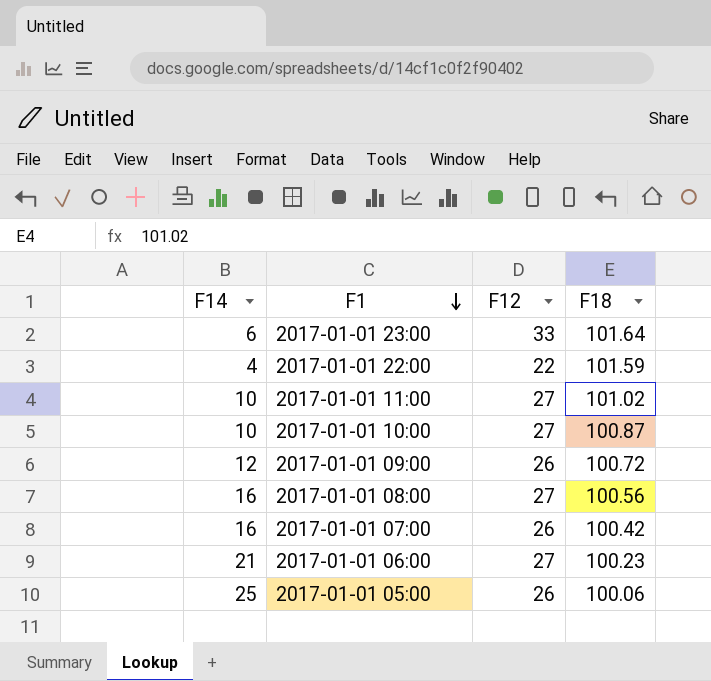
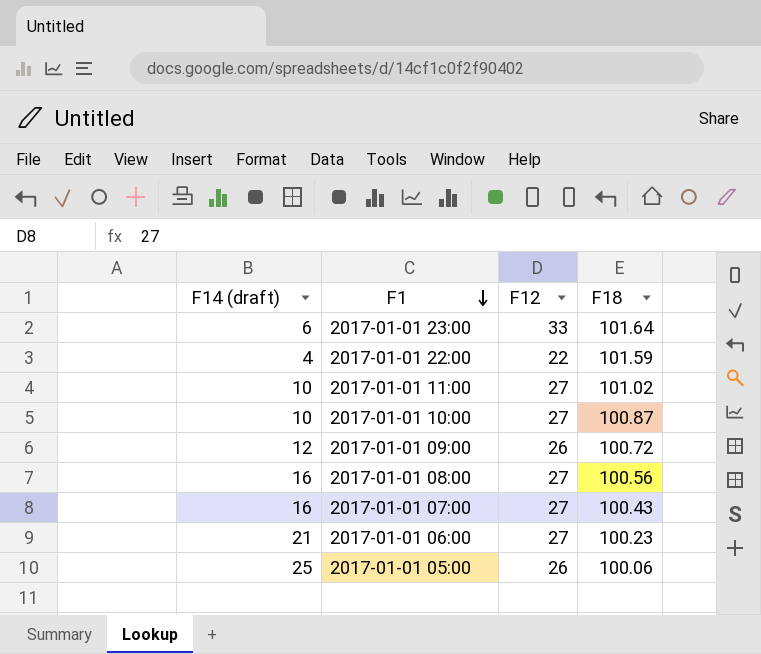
column name: F14 -> F14 (draft)
2017-01-01 07:00 | F12: 26 -> 27
2017-01-01 07:00 | F18: 100.42 -> 100.43

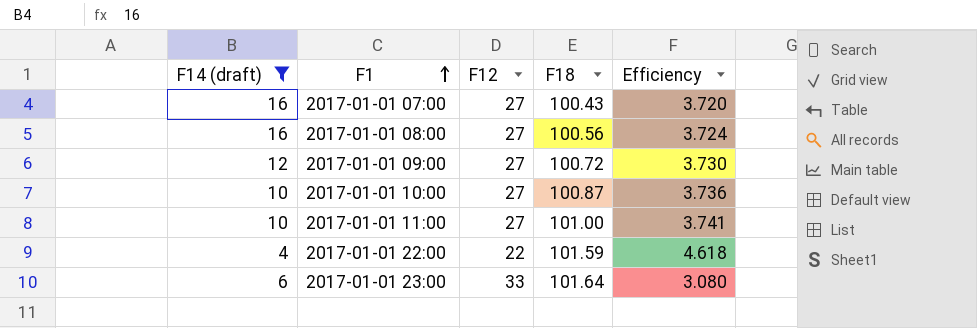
filter: none -> F14 (draft) <= 16
row order: F1 descending -> F1 ascending
column Efficiency | formula: none -> [F18] / [F12]
2017-01-01 09:00 | F12: 26 -> 27
2017-01-01 11:00 | F18: 101.02 -> 101.00

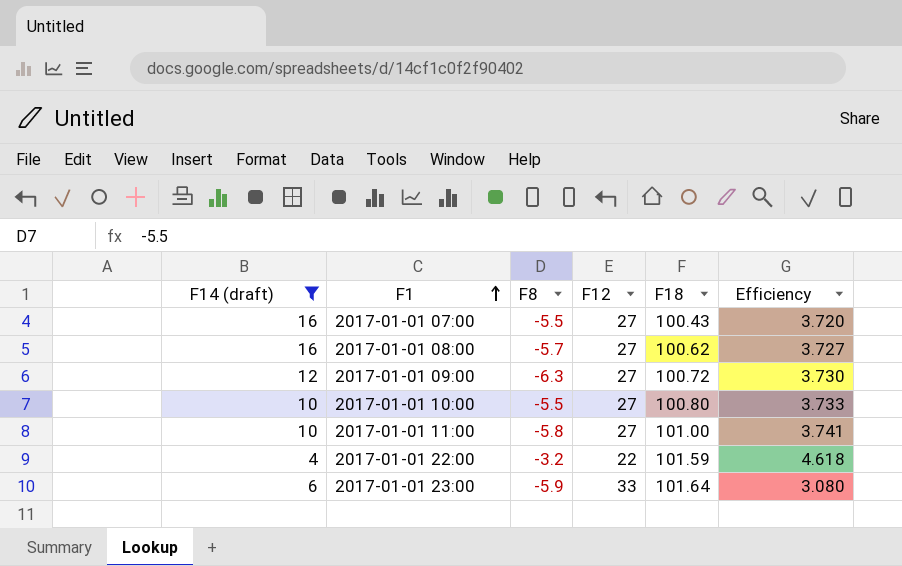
column F8 | position: none -> 3
2017-01-01 08:00 | F18: 100.56 -> 100.62
2017-01-01 08:00 | Efficiency: 3.724 -> 3.727
2017-01-01 10:00 | F18: 100.87 -> 100.80
2017-01-01 10:00 | Efficiency: 3.736 -> 3.733

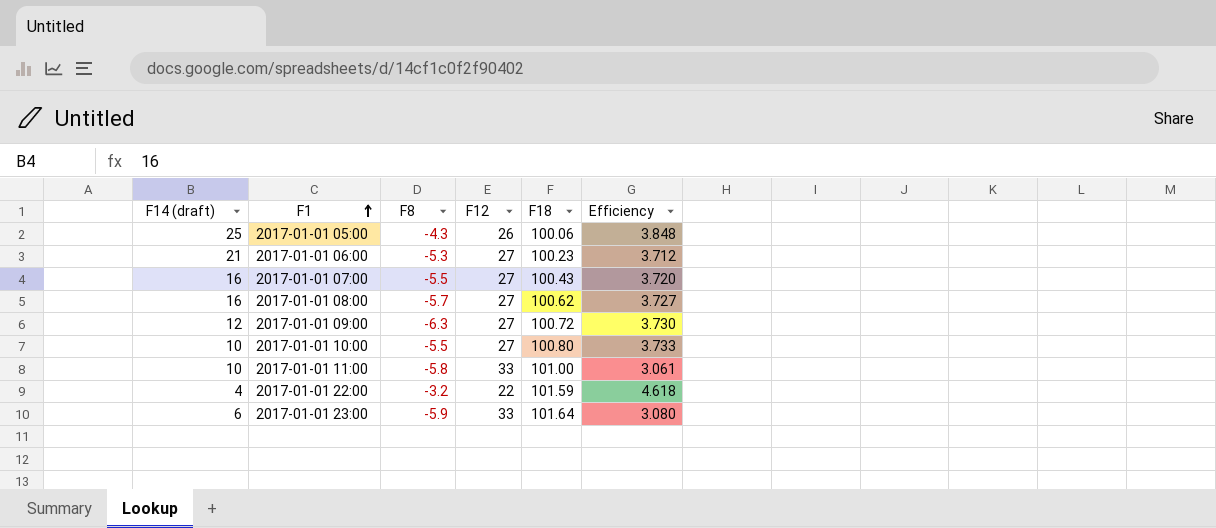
filter: F14 (draft) <= 16 -> none
2017-01-01 11:00 | F12: 27 -> 33
2017-01-01 11:00 | Efficiency: 3.741 -> 3.061

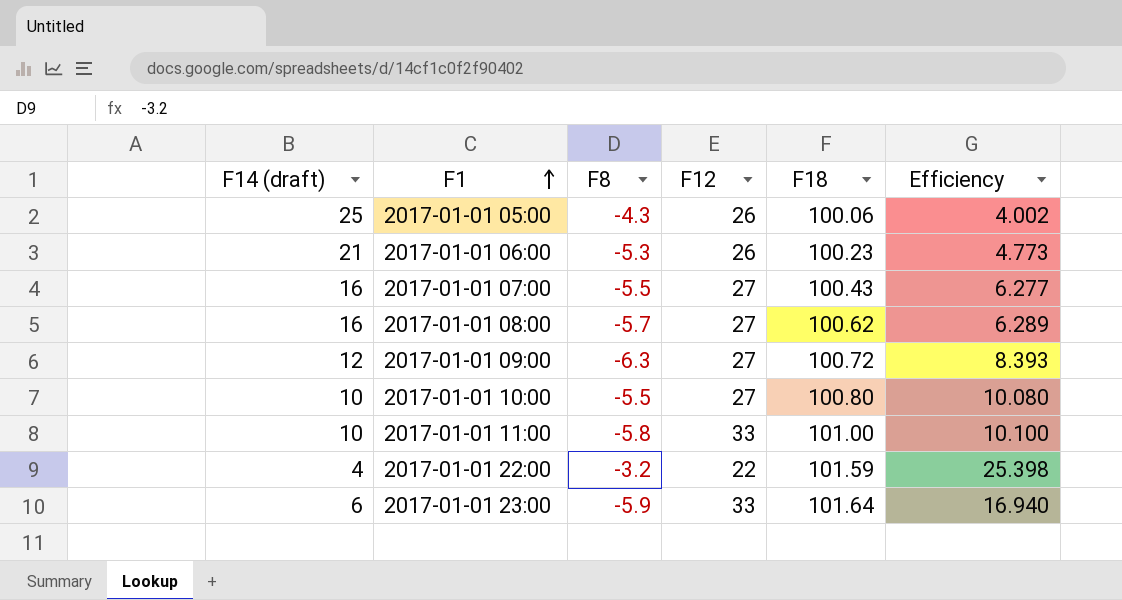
column Efficiency | formula: [F18] / [F12] -> [F18] / [F14 (draft)]
2017-01-01 06:00 | F12: 27 -> 26

